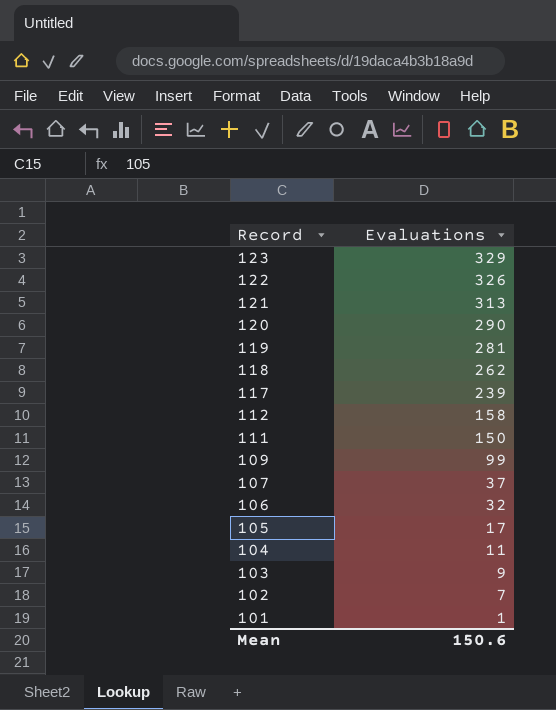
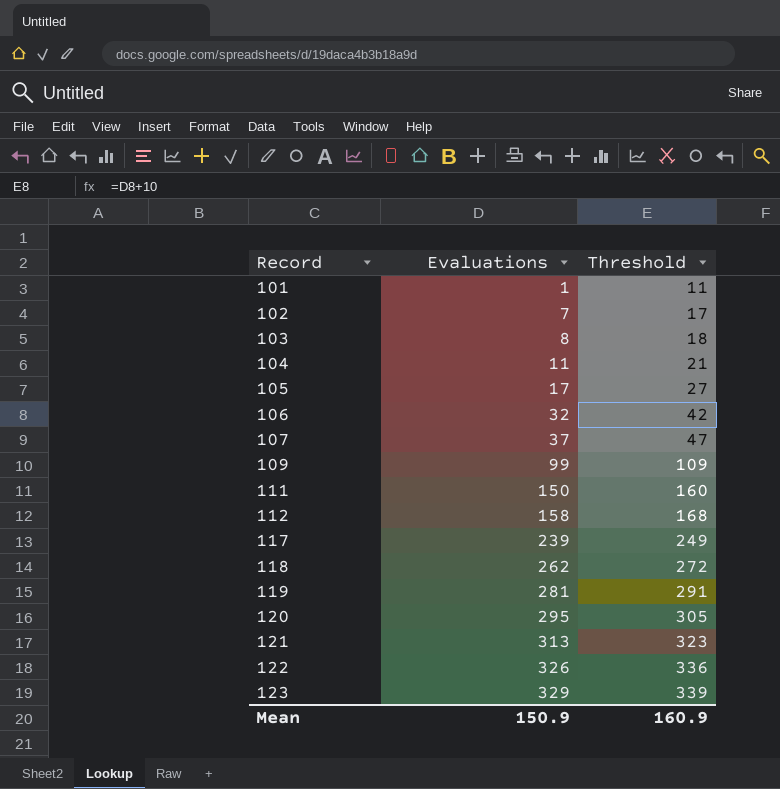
row order: Record descending -> Record ascending
column Threshold | formula: none -> [Evaluations] + 10
103 | Evaluations: 9 -> 8
120 | Evaluations: 290 -> 295
Mean | Evaluations: 150.6 -> 150.9

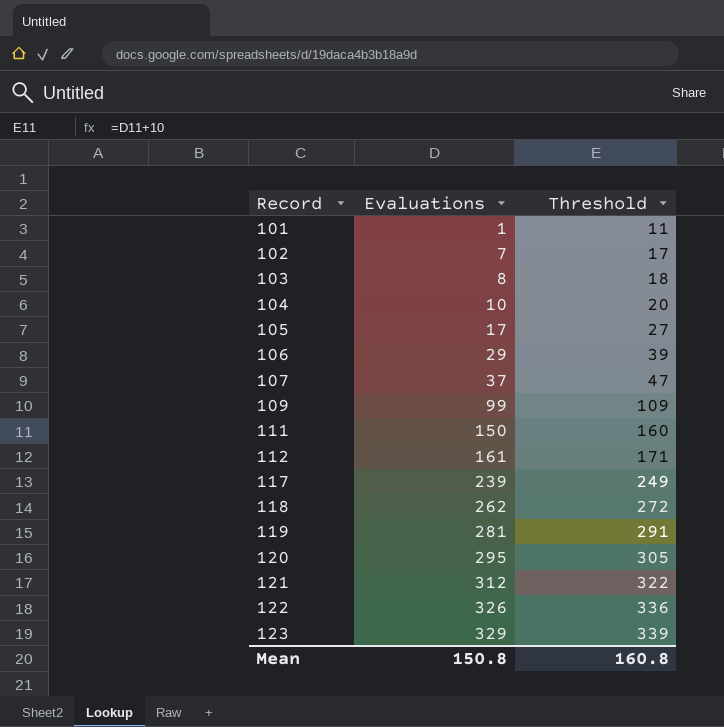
104 | Evaluations: 11 -> 10
104 | Threshold: 21 -> 20
106 | Evaluations: 32 -> 29
106 | Threshold: 42 -> 39
112 | Evaluations: 158 -> 161
112 | Threshold: 168 -> 171
121 | Evaluations: 313 -> 312
121 | Threshold: 323 -> 322
Mean | Evaluations: 150.9 -> 150.8
Mean | Threshold: 160.9 -> 160.8

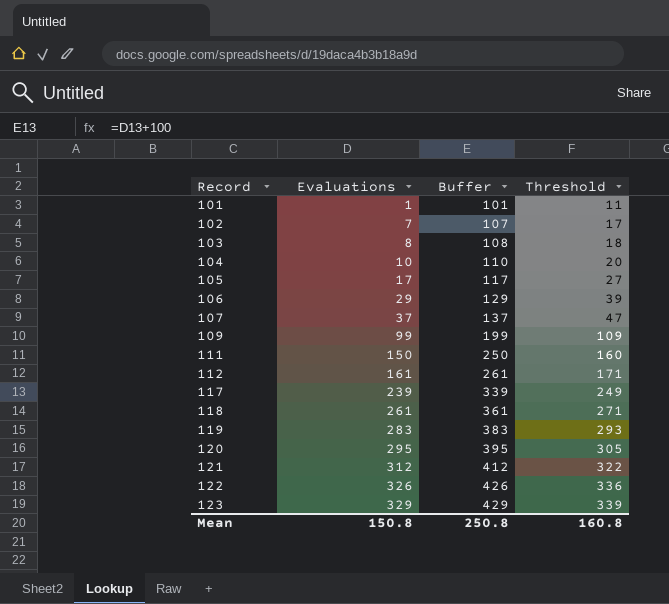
column Buffer | formula: none -> [Evaluations] + 100
118 | Evaluations: 262 -> 261
118 | Threshold: 272 -> 271
119 | Evaluations: 281 -> 283
119 | Threshold: 291 -> 293

